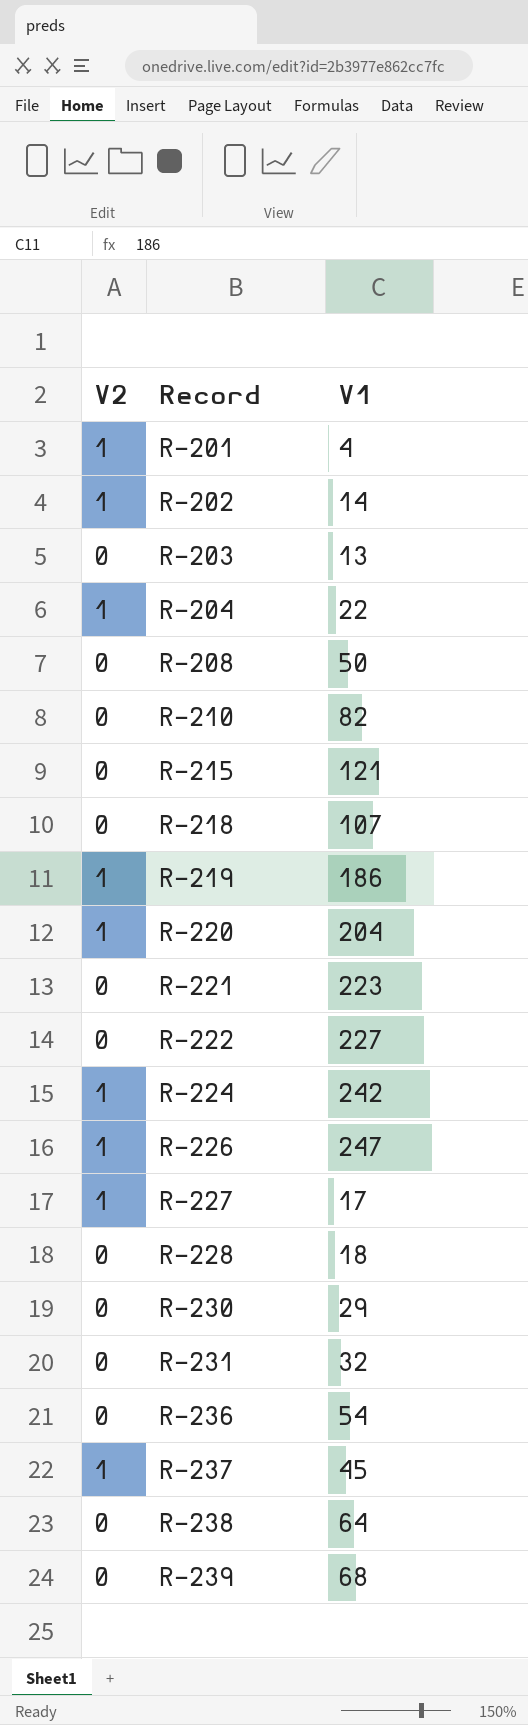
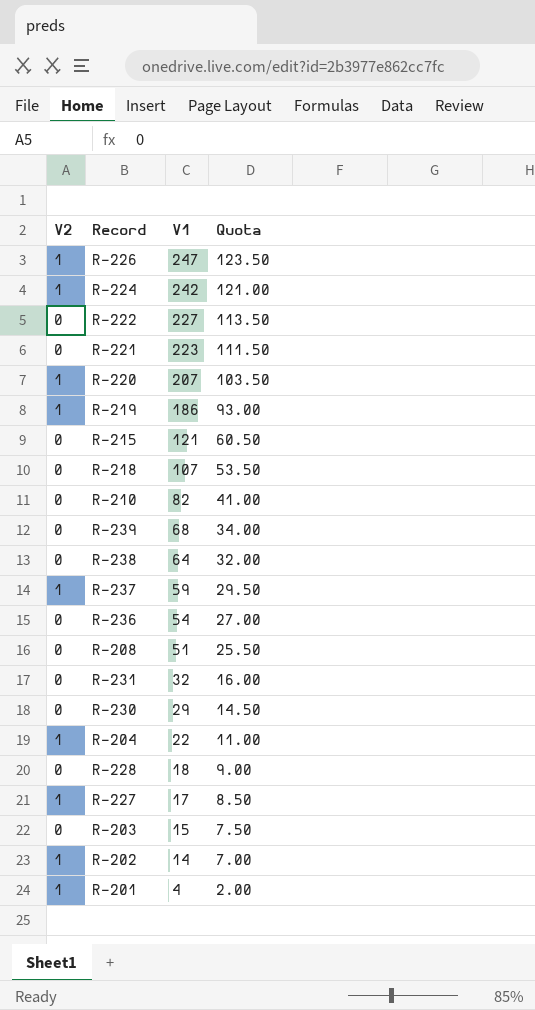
row order: Record ascending -> V1 descending
column Quota | formula: none -> [V1] * 0.5
R-220 | V1: 204 -> 207
R-237 | V1: 45 -> 59
R-208 | V1: 50 -> 51
R-203 | V1: 13 -> 15

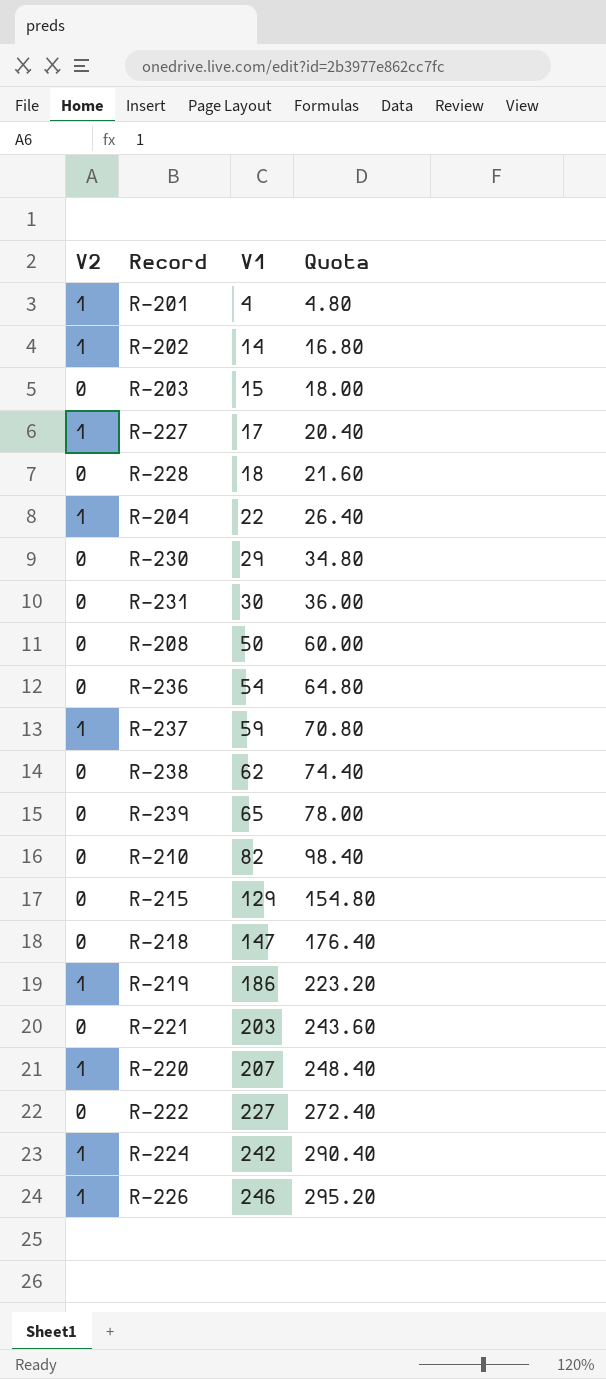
row order: V1 descending -> V1 ascending
column Quota | formula: [V1] * 0.5 -> [V1] * 1.2
R-231 | V1: 32 -> 30
R-208 | V1: 51 -> 50
R-238 | V1: 64 -> 62
R-239 | V1: 68 -> 65
R-215 | V1: 121 -> 129
R-218 | V1: 107 -> 147
R-221 | V1: 223 -> 203
R-226 | V1: 247 -> 246

